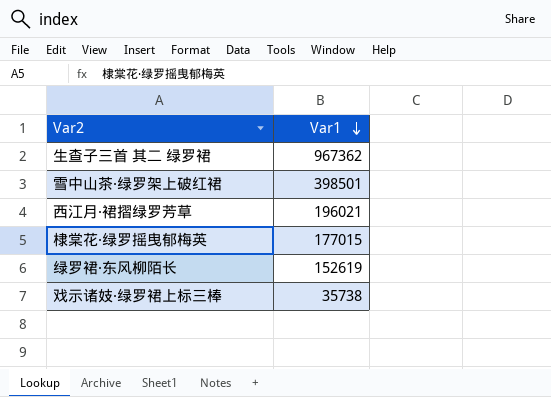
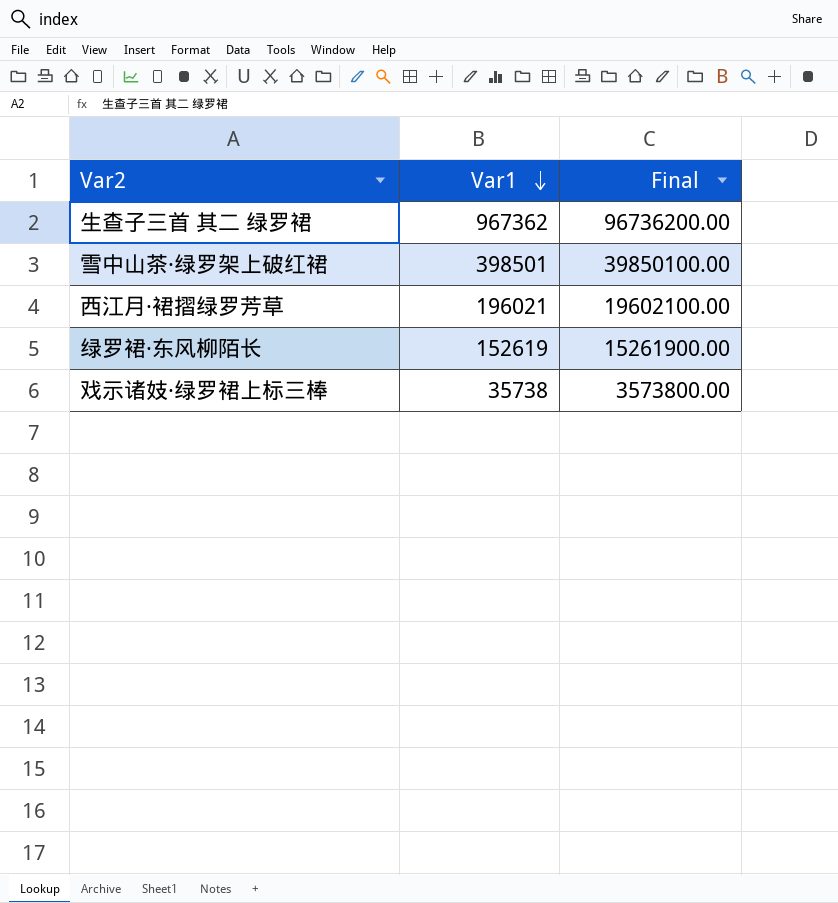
column Final | formula: none -> [Var1] * 100
row 棣棠花·绿罗摇曳郁梅英: 177015 -> none

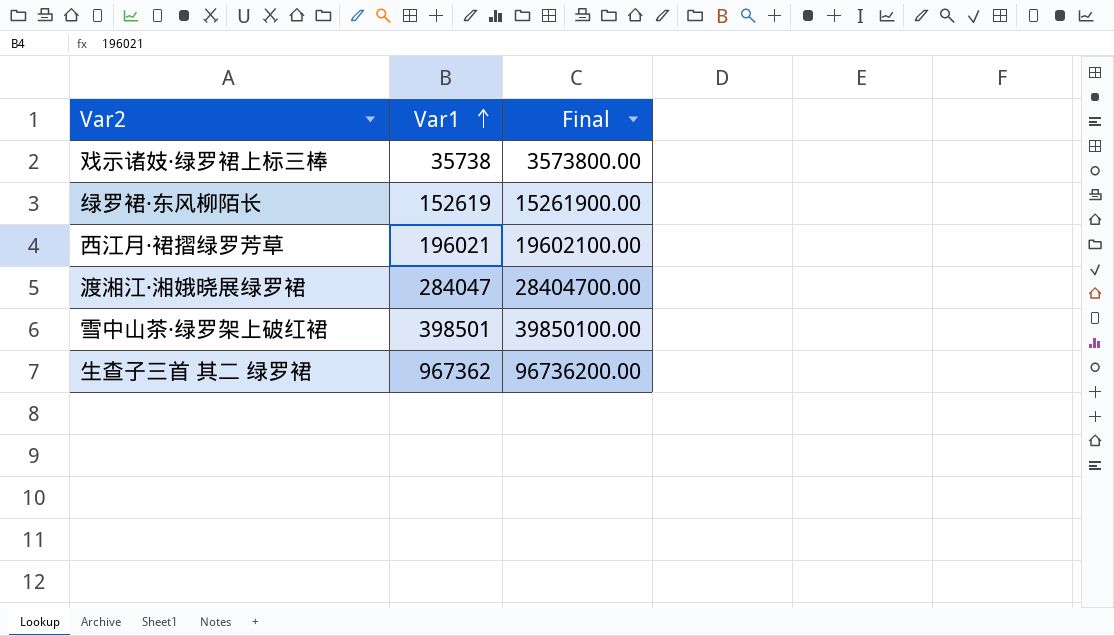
row order: Var1 descending -> Var1 ascending
row 渡湘江·湘娥晓展绿罗裙: none -> 284047 | 28404700.00

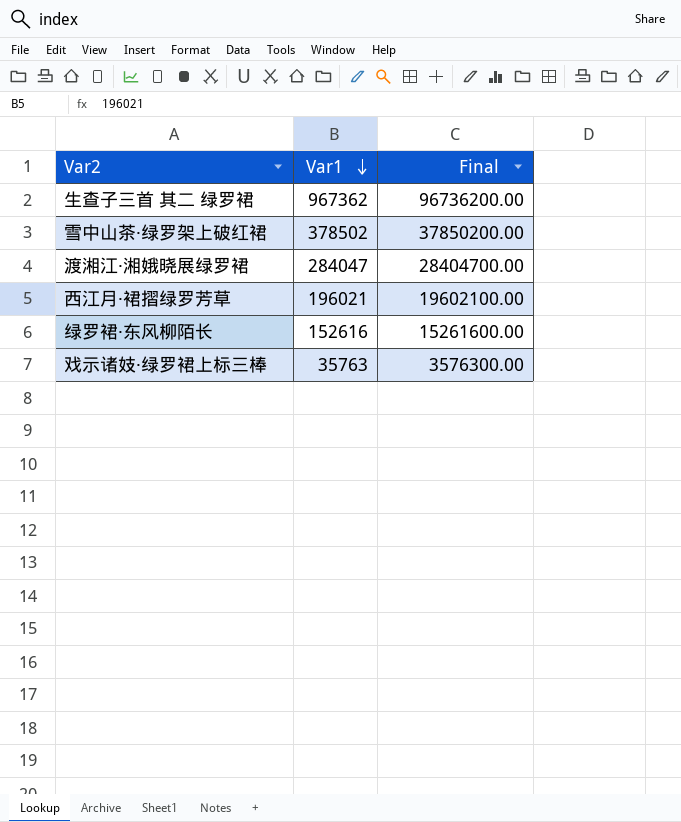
row order: Var1 ascending -> Var1 descending
雪中山茶·绿罗架上破红裙 | Var1: 398501 -> 378502
雪中山茶·绿罗架上破红裙 | Final: 39850100.00 -> 37850200.00
绿罗裙·东风柳陌长 | Var1: 152619 -> 152616
绿罗裙·东风柳陌长 | Final: 15261900.00 -> 15261600.00
戏示诸妓·绿罗裙上标三棒 | Var1: 35738 -> 35763
戏示诸妓·绿罗裙上标三棒 | Final: 3573800.00 -> 3576300.00

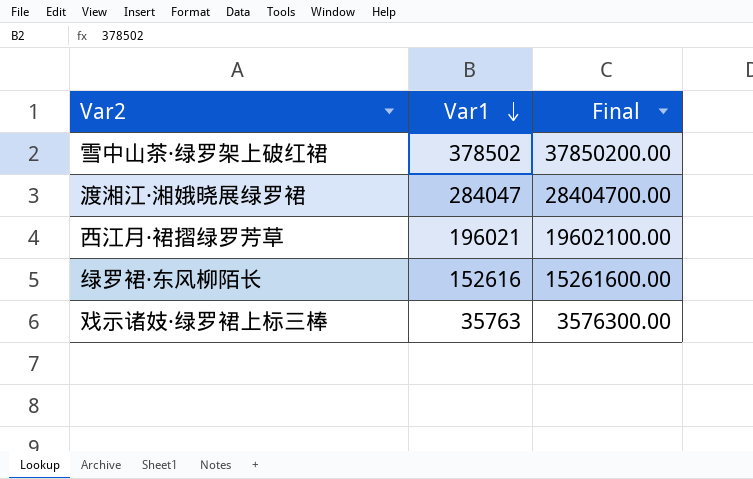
row 生查子三首 其二 绿罗裙: 967362 | 96736200.00 -> none

